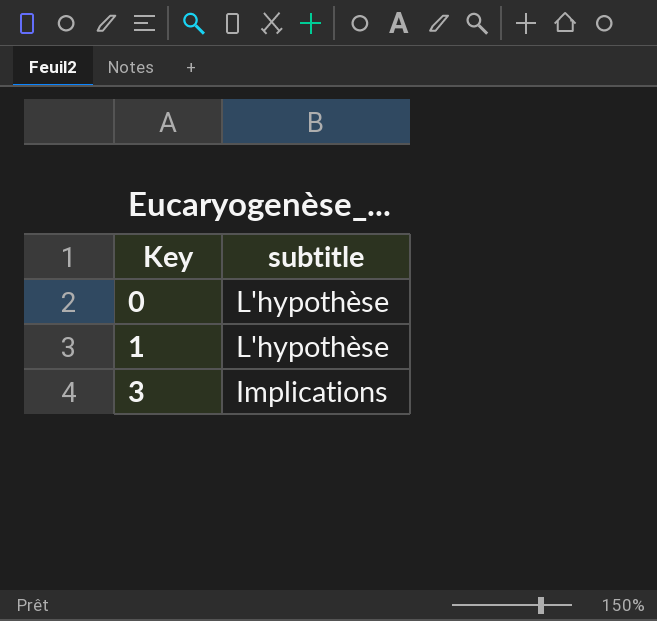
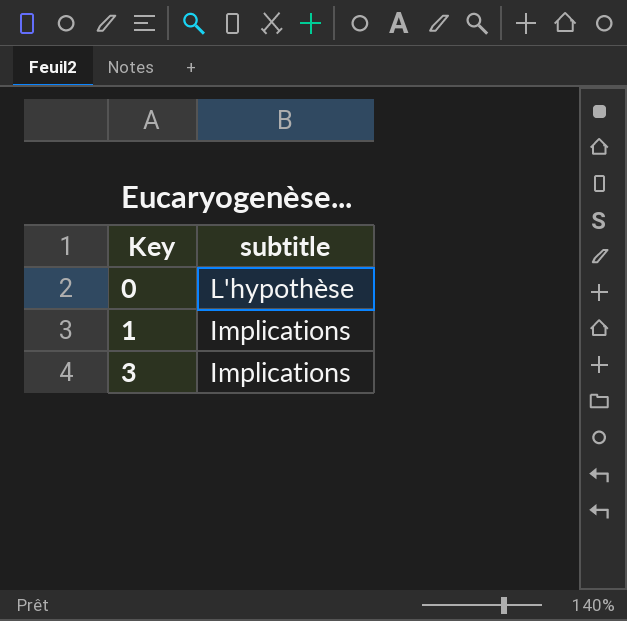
1 | subtitle: L'hypothèse -> Implications

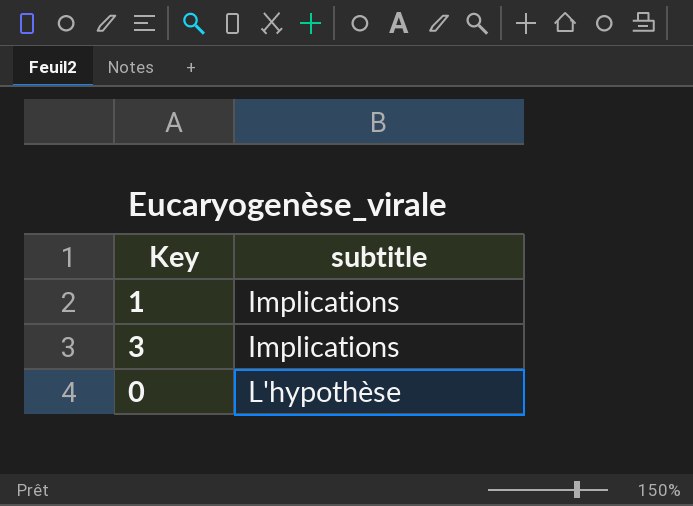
row order: Key ascending -> subtitle ascending

